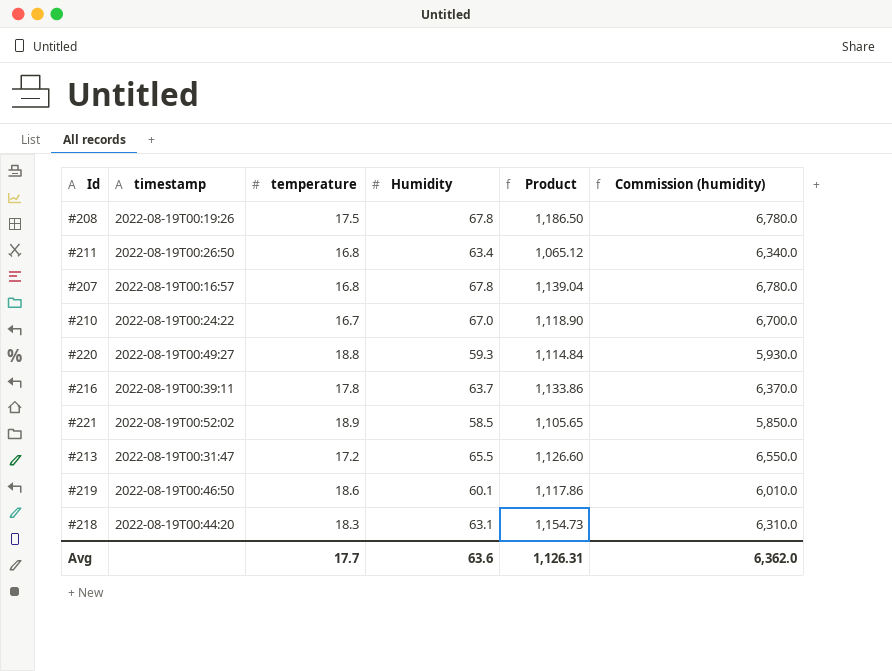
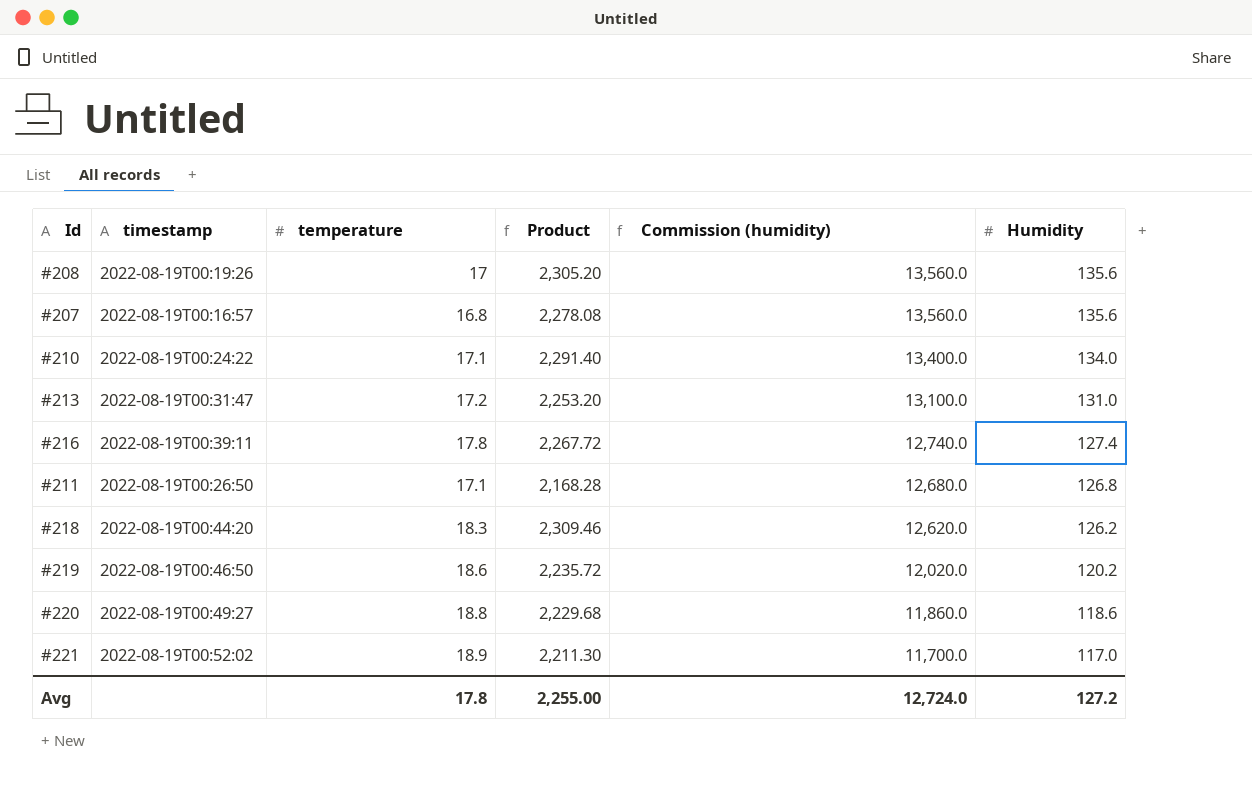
row order: none -> Commission (humidity) descending
column Humidity | position: 4 -> 6
#208 | temperature: 17.5 -> 17
#208 | Product: 1,186.50 -> 2,305.20
#208 | Commission (humidity): 6,780.0 -> 13,560.0
#208 | Humidity: 67.8 -> 135.6
#207 | Product: 1,139.04 -> 2,278.08
#207 | Commission (humidity): 6,780.0 -> 13,560.0
#207 | Humidity: 67.8 -> 135.6
#210 | temperature: 16.7 -> 17.1
#210 | Product: 1,118.90 -> 2,291.40
#210 | Commission (humidity): 6,700.0 -> 13,400.0
#210 | Humidity: 67.0 -> 134.0
#213 | Product: 1,126.60 -> 2,253.20
#213 | Commission (humidity): 6,550.0 -> 13,100.0
#213 | Humidity: 65.5 -> 131.0
#216 | Product: 1,133.86 -> 2,267.72
#216 | Commission (humidity): 6,370.0 -> 12,740.0
#216 | Humidity: 63.7 -> 127.4
#211 | temperature: 16.8 -> 17.1
#211 | Product: 1,065.12 -> 2,168.28
#211 | Commission (humidity): 6,340.0 -> 12,680.0
#211 | Humidity: 63.4 -> 126.8
#218 | Product: 1,154.73 -> 2,309.46
#218 | Commission (humidity): 6,310.0 -> 12,620.0
#218 | Humidity: 63.1 -> 126.2
#219 | Product: 1,117.86 -> 2,235.72
#219 | Commission (humidity): 6,010.0 -> 12,020.0
#219 | Humidity: 60.1 -> 120.2
#220 | Product: 1,114.84 -> 2,229.68
#220 | Commission (humidity): 5,930.0 -> 11,860.0
#220 | Humidity: 59.3 -> 118.6
#221 | Product: 1,105.65 -> 2,211.30
#221 | Commission (humidity): 5,850.0 -> 11,700.0
#221 | Humidity: 58.5 -> 117.0
Avg | temperature: 17.7 -> 17.8
Avg | Product: 1,126.31 -> 2,255.00
Avg | Commission (humidity): 6,362.0 -> 12,724.0
Avg | Humidity: 63.6 -> 127.2

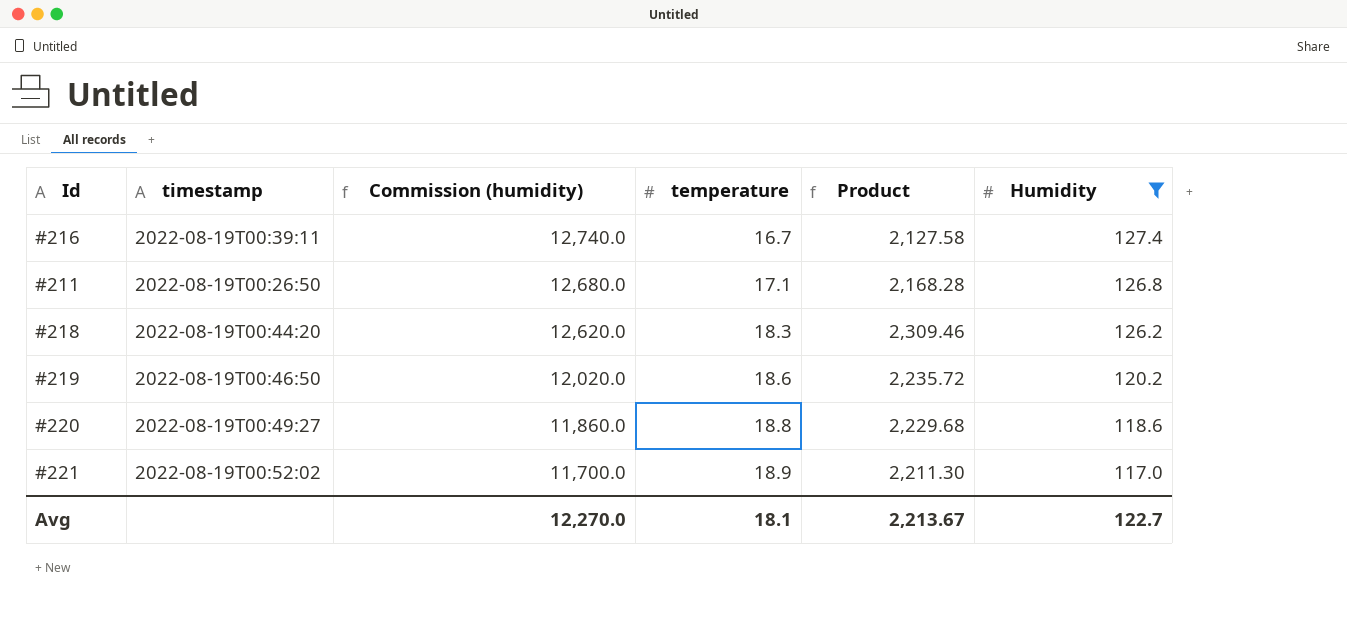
filter: none -> Humidity <= 127.4
column Commission (humidity) | position: 5 -> 3
#216 | temperature: 17.8 -> 16.7
#216 | Product: 2,267.72 -> 2,127.58
Avg | Commission (humidity): 12,724.0 -> 12,270.0
Avg | temperature: 17.8 -> 18.1
Avg | Product: 2,255.00 -> 2,213.67
Avg | Humidity: 127.2 -> 122.7

